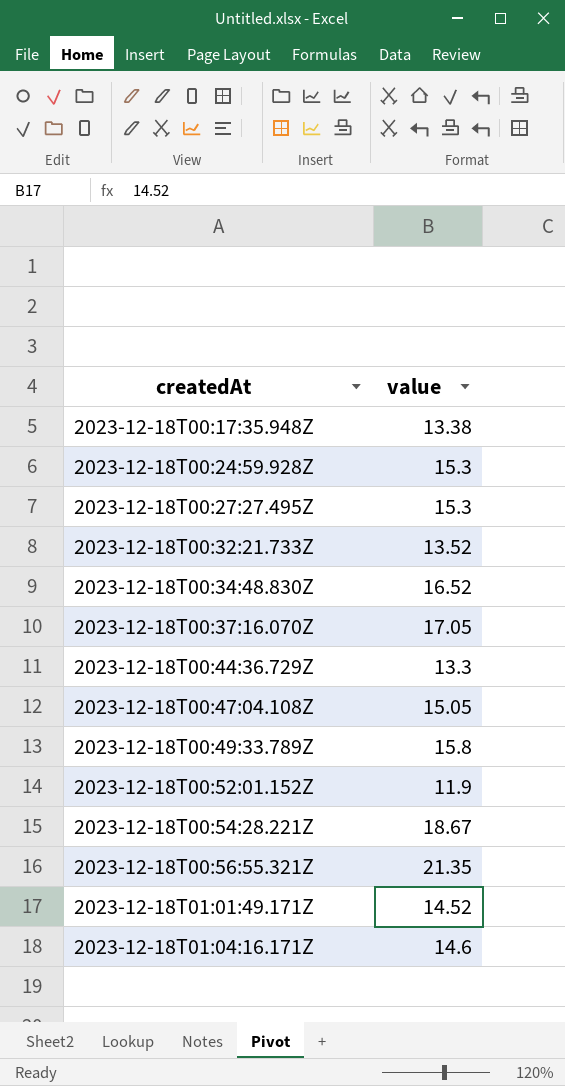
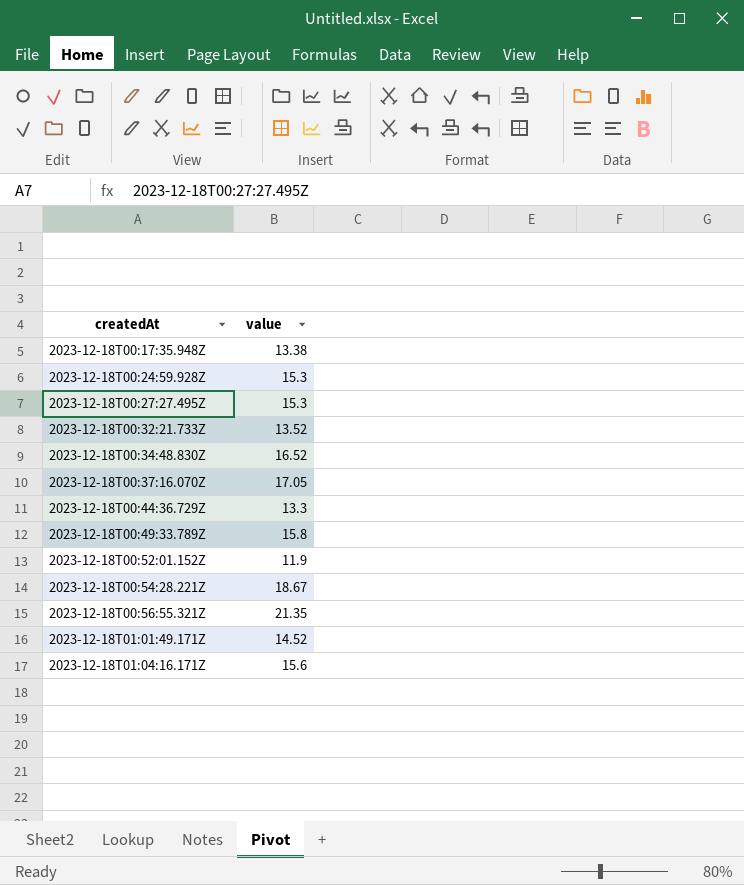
row 2023-12-18T00:47:04.108Z: 15.05 -> none
2023-12-18T01:04:16.171Z | value: 14.6 -> 15.6

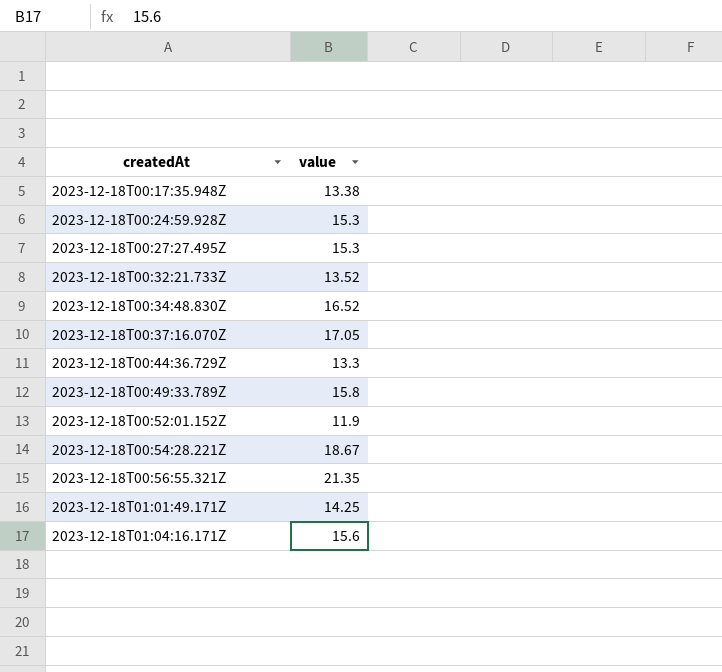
2023-12-18T01:01:49.171Z | value: 14.52 -> 14.25

